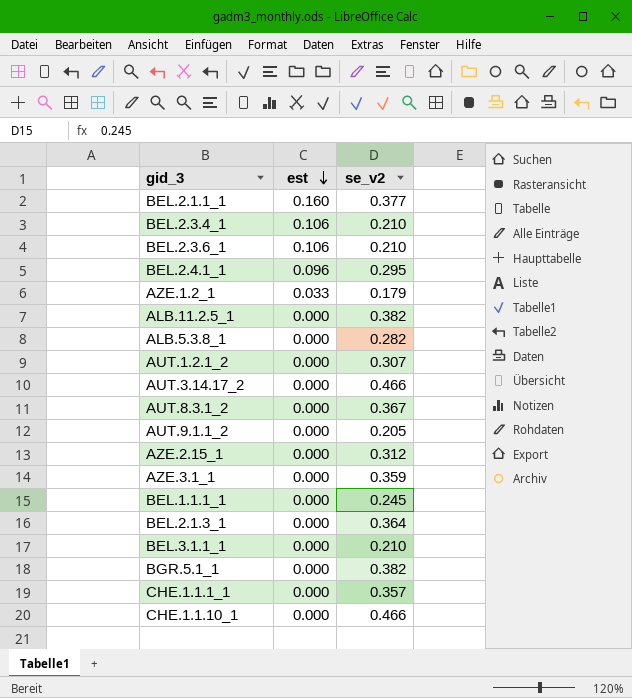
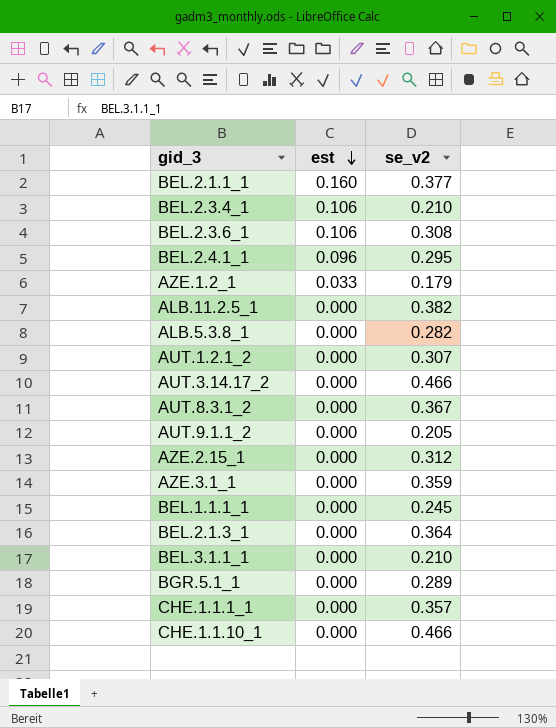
BEL.2.3.6_1 | se_v2: 0.210 -> 0.308
BGR.5.1_1 | se_v2: 0.382 -> 0.289

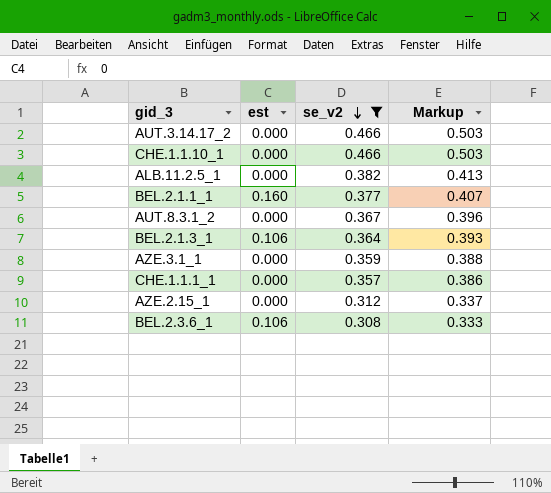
filter: none -> se_v2 >= 0.308
row order: est descending -> se_v2 descending
column Markup | formula: none -> [se_v2] * 1.08
BEL.2.1.3_1 | est: 0.000 -> 0.106

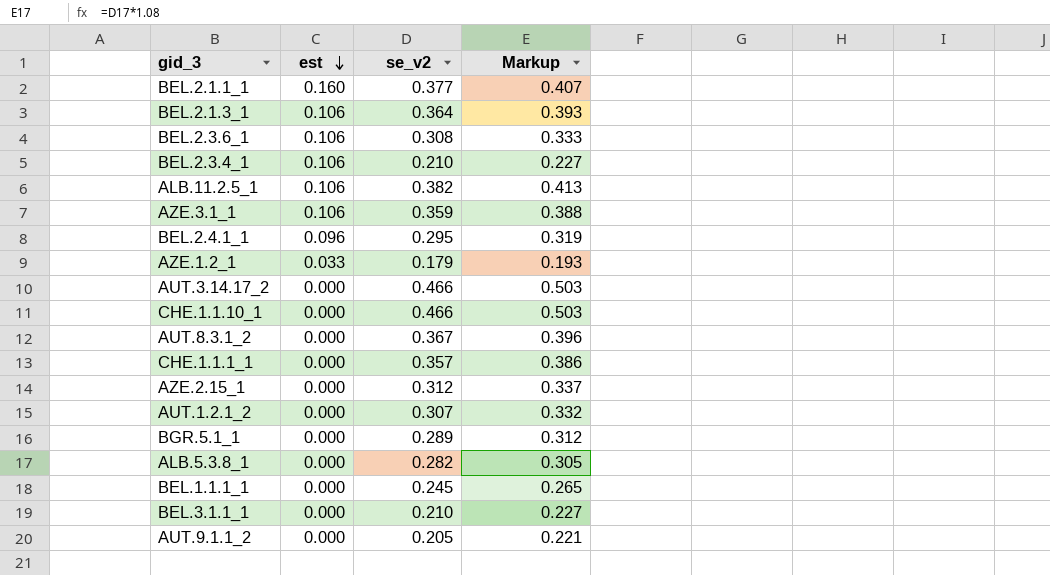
filter: se_v2 >= 0.308 -> none
row order: se_v2 descending -> est descending
ALB.11.2.5_1 | est: 0.000 -> 0.106
AZE.3.1_1 | est: 0.000 -> 0.106

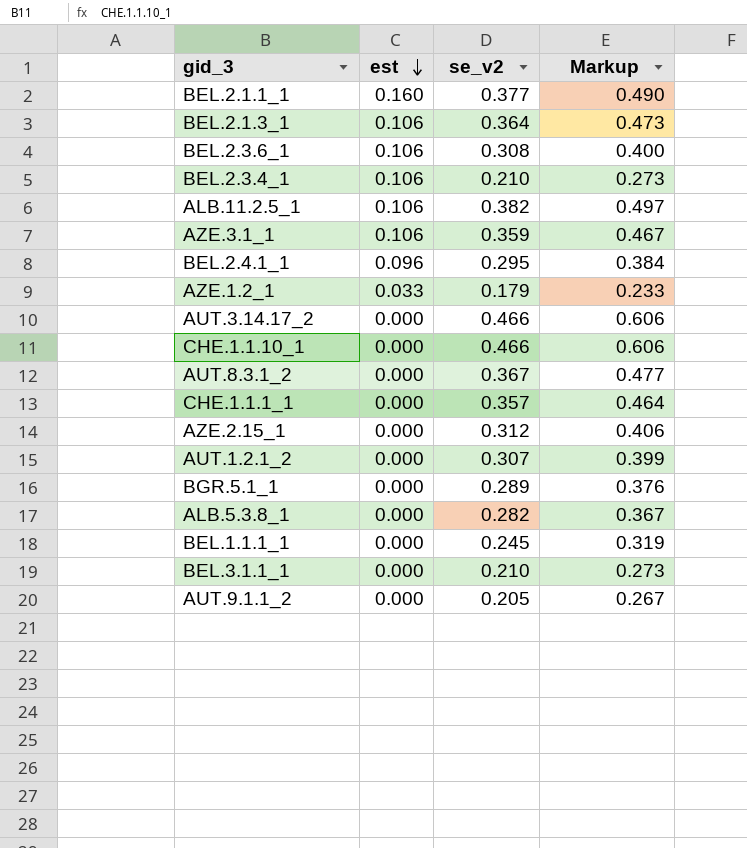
column Markup | formula: [se_v2] * 1.08 -> [se_v2] * 1.3

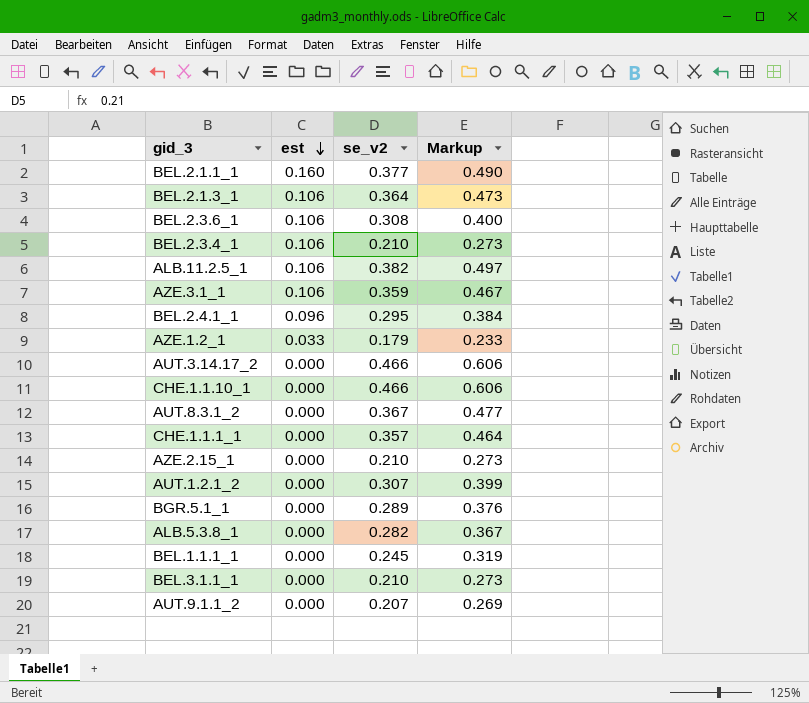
AZE.2.15_1 | se_v2: 0.312 -> 0.210
AZE.2.15_1 | Markup: 0.406 -> 0.273
AUT.9.1.1_2 | se_v2: 0.205 -> 0.207
AUT.9.1.1_2 | Markup: 0.267 -> 0.269

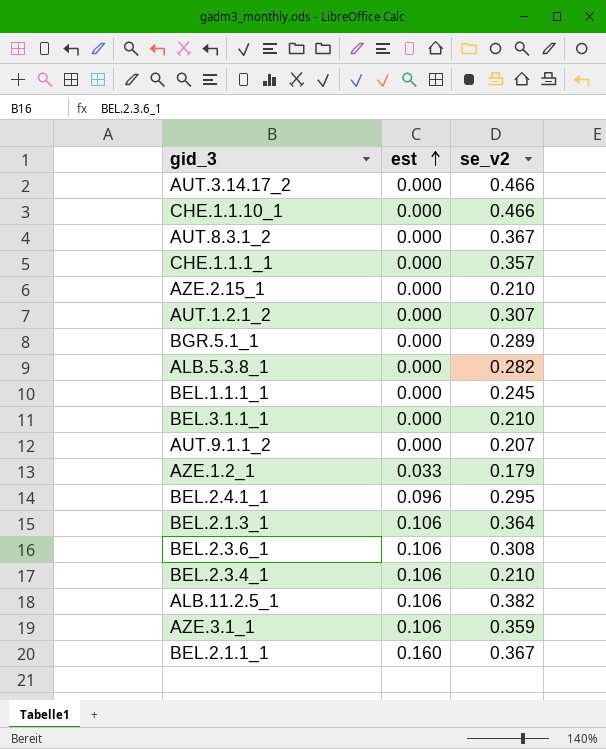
row order: est descending -> est ascending
column Markup | formula: [se_v2] * 1.3 -> none
BEL.2.1.1_1 | se_v2: 0.377 -> 0.367

